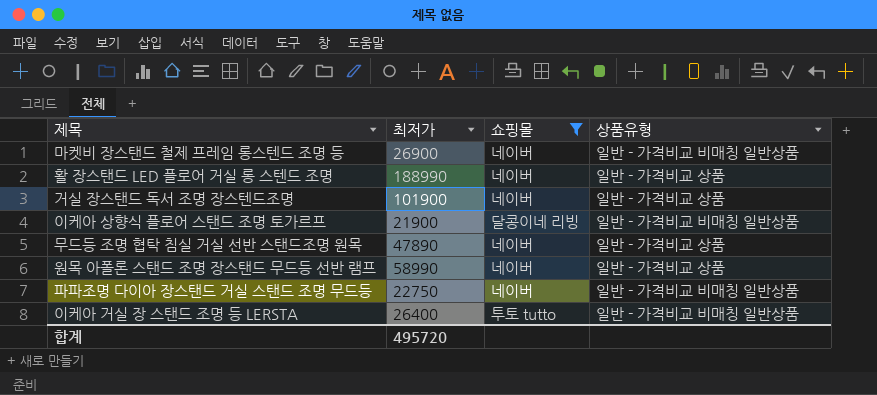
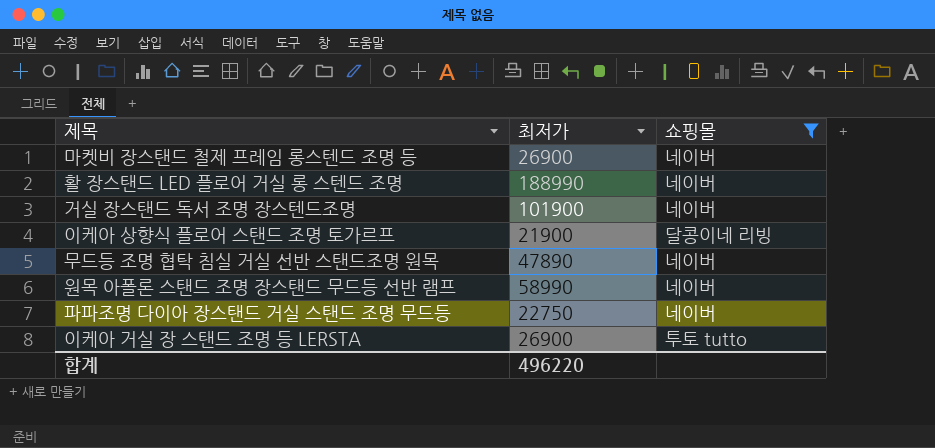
column 상품유형 | position: 4 -> none
이케아 거실 장 스탠드 조명 등 LERSTA | 최저가: 26400 -> 26900
합계 | 최저가: 495720 -> 496220

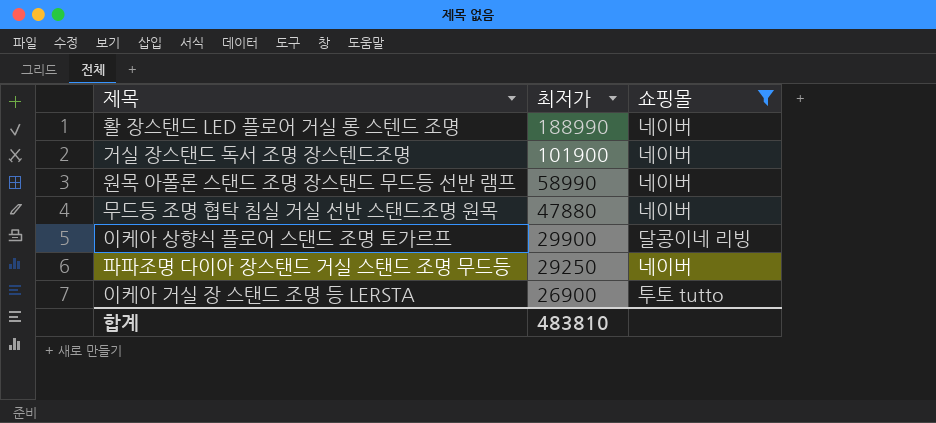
row order: none -> 최저가 descending
row 마켓비 장스탠드 철제 프레임 롱스텐드 조명 등: 26900 | 네이버 -> none
무드등 조명 협탁 침실 거실 선반 스탠드조명 원목 | 최저가: 47890 -> 47880
이케아 상향식 플로어 스탠드 조명 토가르프 | 최저가: 21900 -> 29900
파파조명 다이아 장스탠드 거실 스탠드 조명 무드등 | 최저가: 22750 -> 29250
합계 | 최저가: 496220 -> 483810

